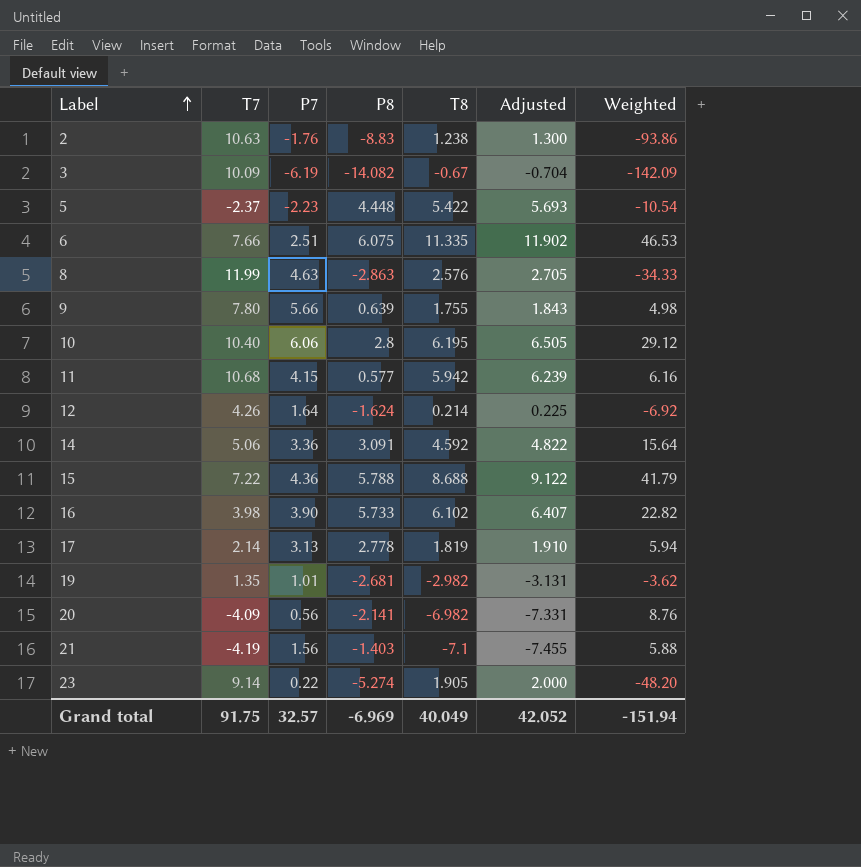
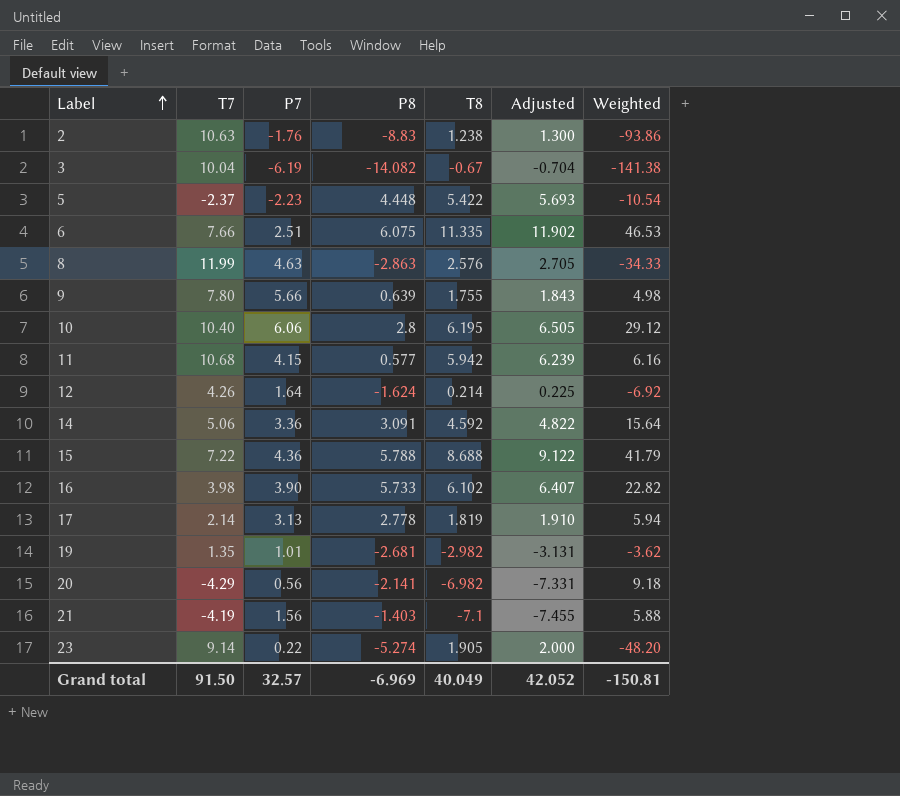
3 | T7: 10.09 -> 10.04
3 | Weighted: -142.09 -> -141.38
20 | T7: -4.09 -> -4.29
20 | Weighted: 8.76 -> 9.18
Grand total | T7: 91.75 -> 91.50
Grand total | Weighted: -151.94 -> -150.81

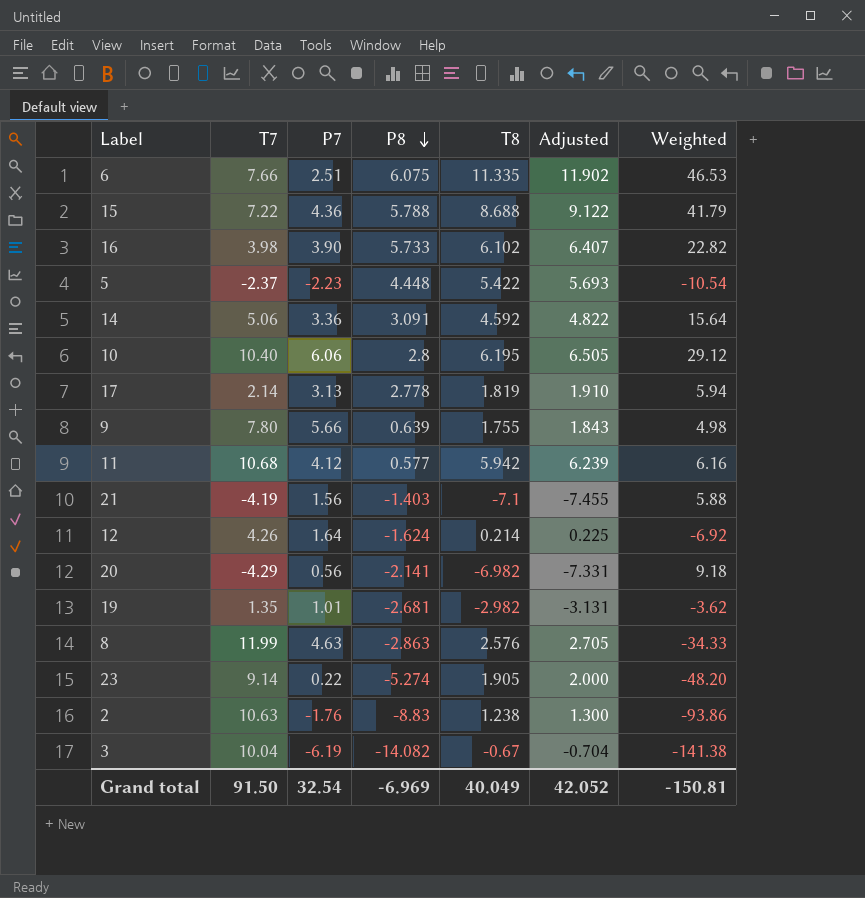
row order: Label ascending -> P8 descending
11 | P7: 4.15 -> 4.12
Grand total | P7: 32.57 -> 32.54

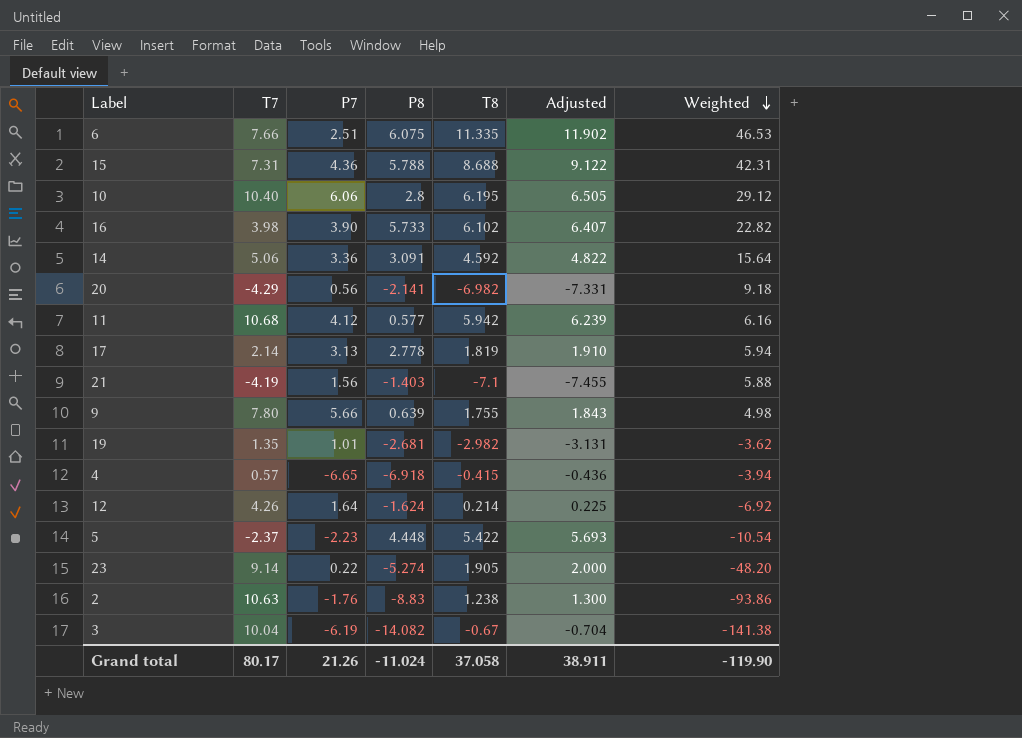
row order: P8 descending -> Weighted descending
row 8: 11.99 | 4.63 | -2.863 | 2.576 | 2.705 | -34.33 -> none
15 | T7: 7.22 -> 7.31
15 | Weighted: 41.79 -> 42.31
row 4: none -> 0.57 | -6.65 | -6.918 | -0.415 | -0.436 | -3.94
Grand total | T7: 91.50 -> 80.17
Grand total | P7: 32.54 -> 21.26
Grand total | P8: -6.969 -> -11.024
Grand total | T8: 40.049 -> 37.058
Grand total | Adjusted: 42.052 -> 38.911
Grand total | Weighted: -150.81 -> -119.90

